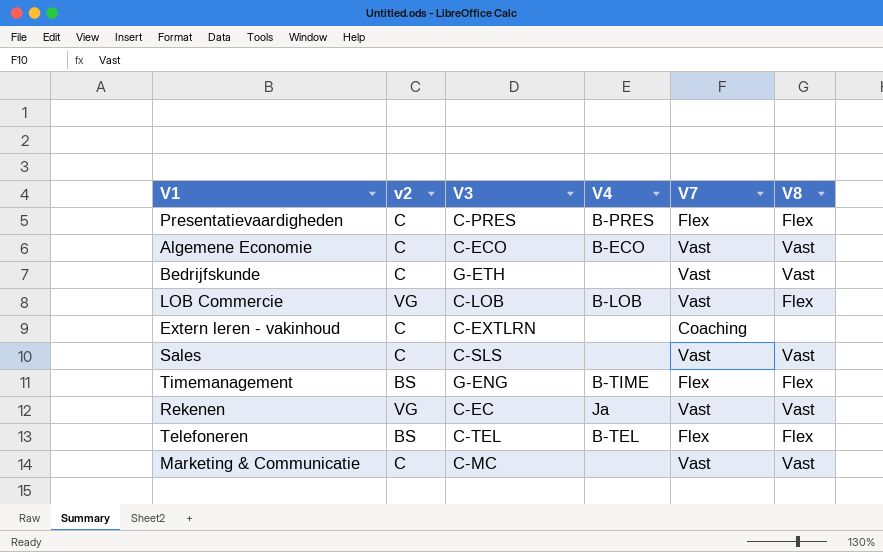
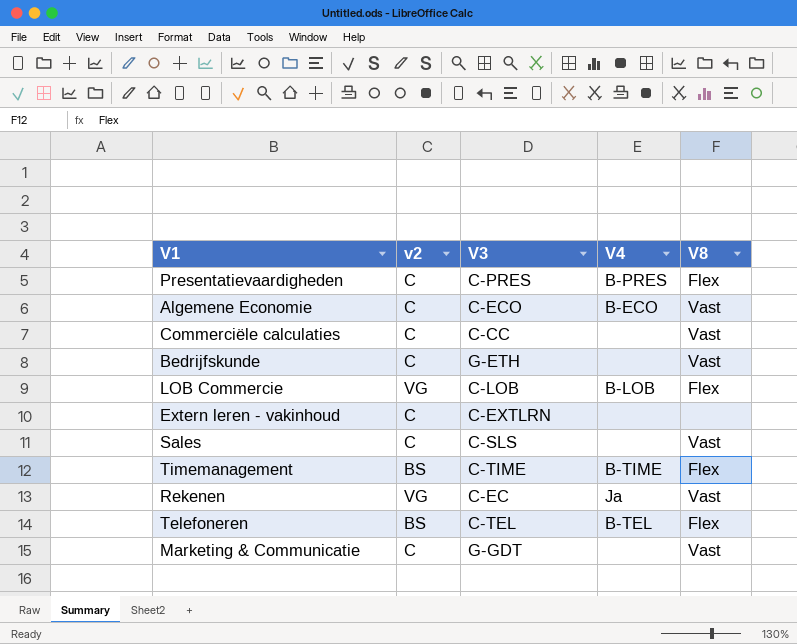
column V7 | position: 5 -> none
row Commerciële calculaties: none -> C | C-CC | none | Vast
Timemanagement | V3: G-ENG -> C-TIME
Marketing & Communicatie | V3: C-MC -> G-GDT

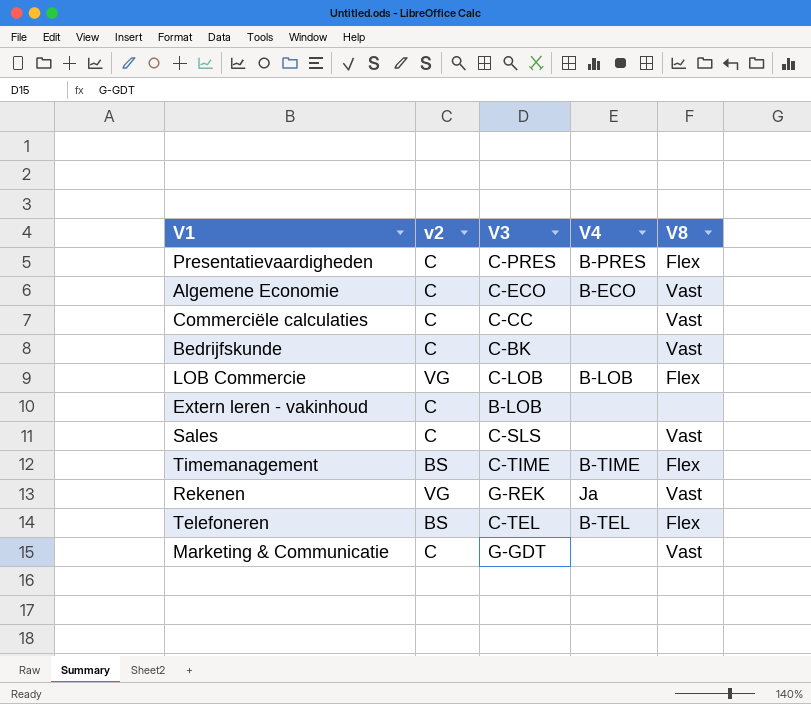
Bedrijfskunde | V3: G-ETH -> C-BK
Extern leren - vakinhoud | V3: C-EXTLRN -> B-LOB
Rekenen | V3: C-EC -> G-REK

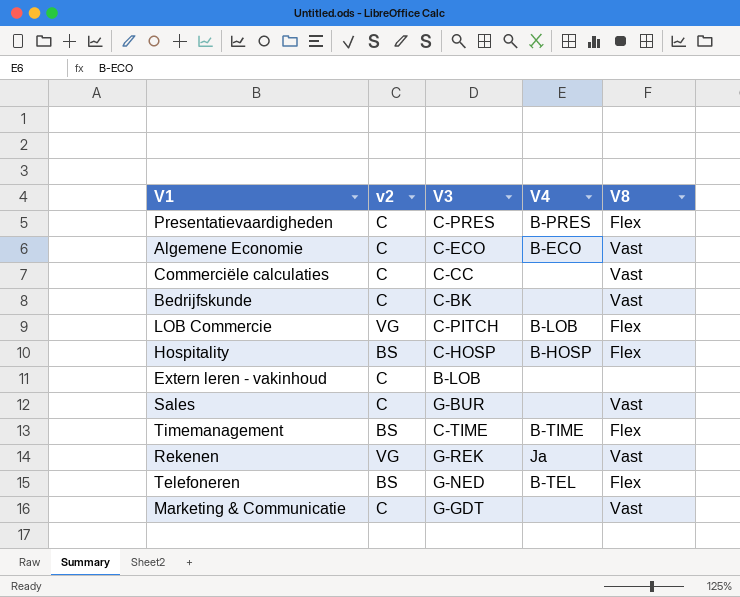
LOB Commercie | V3: C-LOB -> C-PITCH
row Hospitality: none -> BS | C-HOSP | B-HOSP | Flex
Sales | V3: C-SLS -> G-BUR
Telefoneren | V3: C-TEL -> G-NED

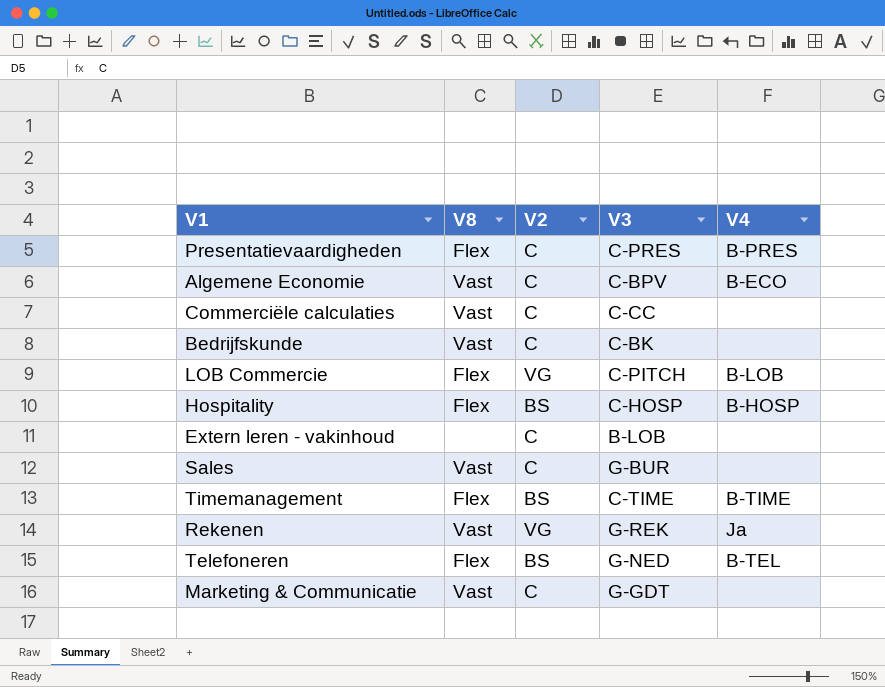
column V8 | position: 5 -> 2
column name: v2 -> V2
Algemene Economie | V3: C-ECO -> C-BPV

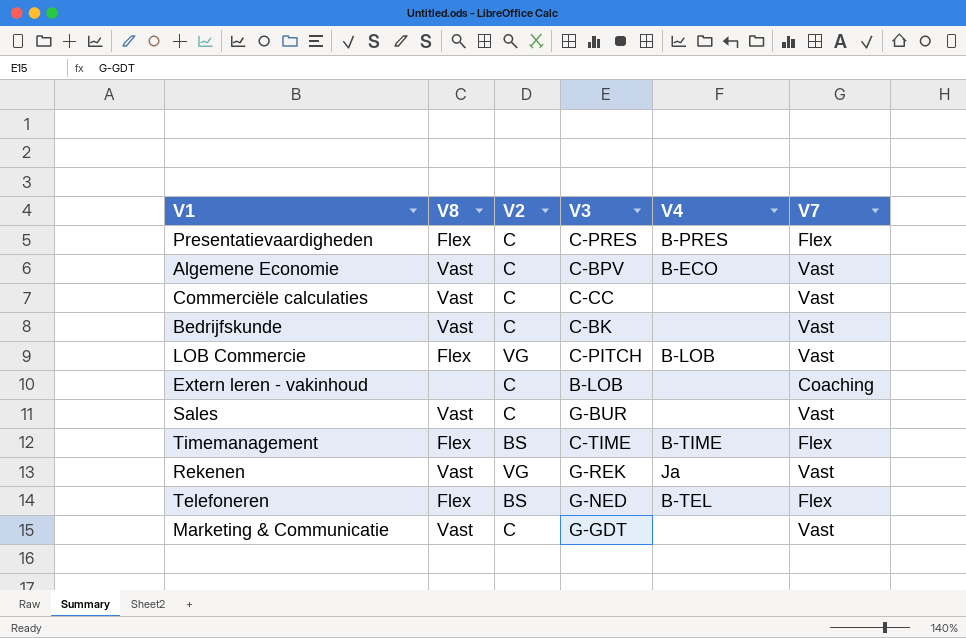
column V7 | position: none -> 6
row Hospitality: Flex | BS | C-HOSP | B-HOSP -> none

